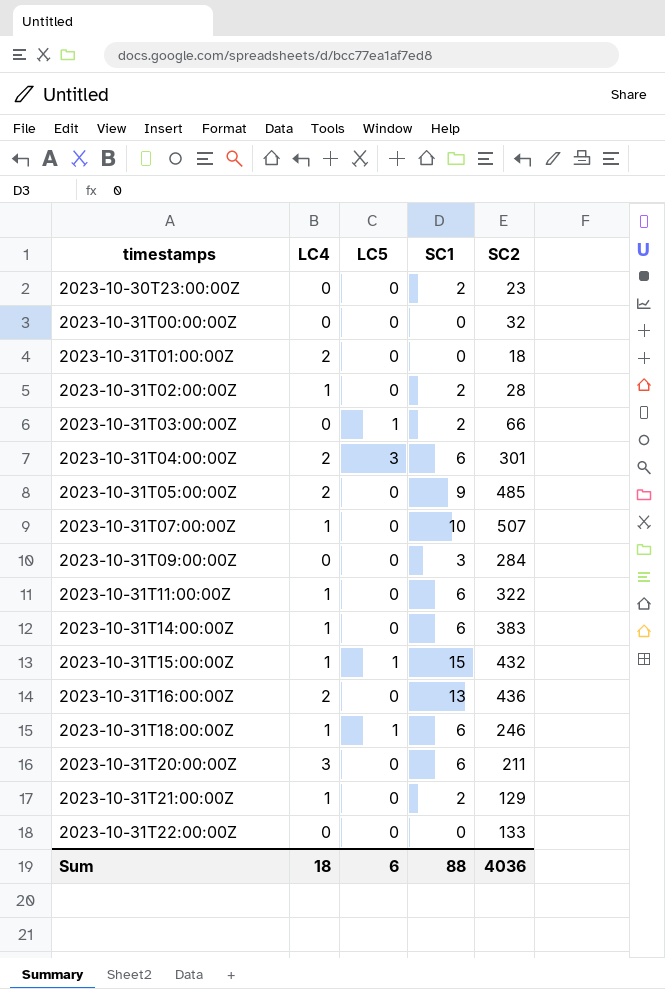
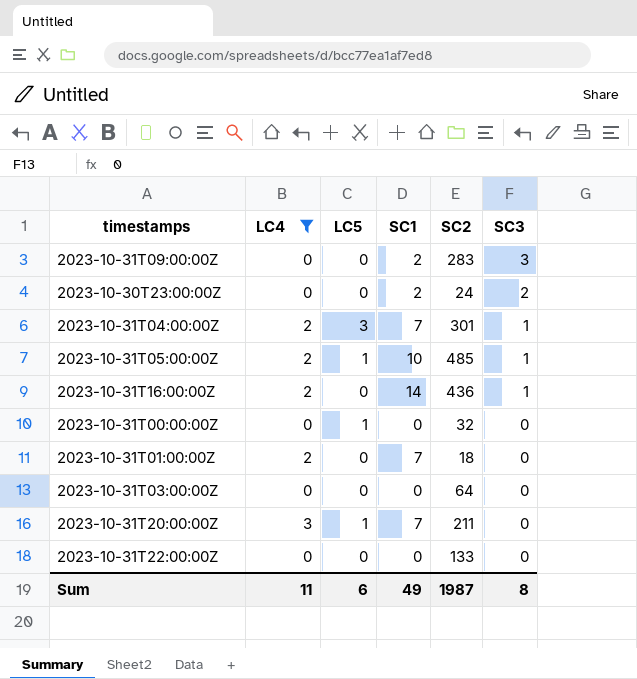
filter: none -> LC4 != 1
row order: timestamps ascending -> SC3 descending
column SC3 | position: none -> 6
2023-10-31T09:00:00Z | SC1: 3 -> 2
2023-10-31T09:00:00Z | SC2: 284 -> 283
2023-10-30T23:00:00Z | SC2: 23 -> 24
2023-10-31T04:00:00Z | SC1: 6 -> 7
2023-10-31T05:00:00Z | LC5: 0 -> 1
2023-10-31T05:00:00Z | SC1: 9 -> 10
2023-10-31T16:00:00Z | SC1: 13 -> 14
2023-10-31T00:00:00Z | LC5: 0 -> 1
2023-10-31T01:00:00Z | SC1: 0 -> 7
2023-10-31T03:00:00Z | LC5: 1 -> 0
2023-10-31T03:00:00Z | SC1: 2 -> 0
2023-10-31T03:00:00Z | SC2: 66 -> 64
2023-10-31T20:00:00Z | LC5: 0 -> 1
2023-10-31T20:00:00Z | SC1: 6 -> 7
Sum | LC4: 18 -> 11
Sum | SC1: 88 -> 49
Sum | SC2: 4036 -> 1987

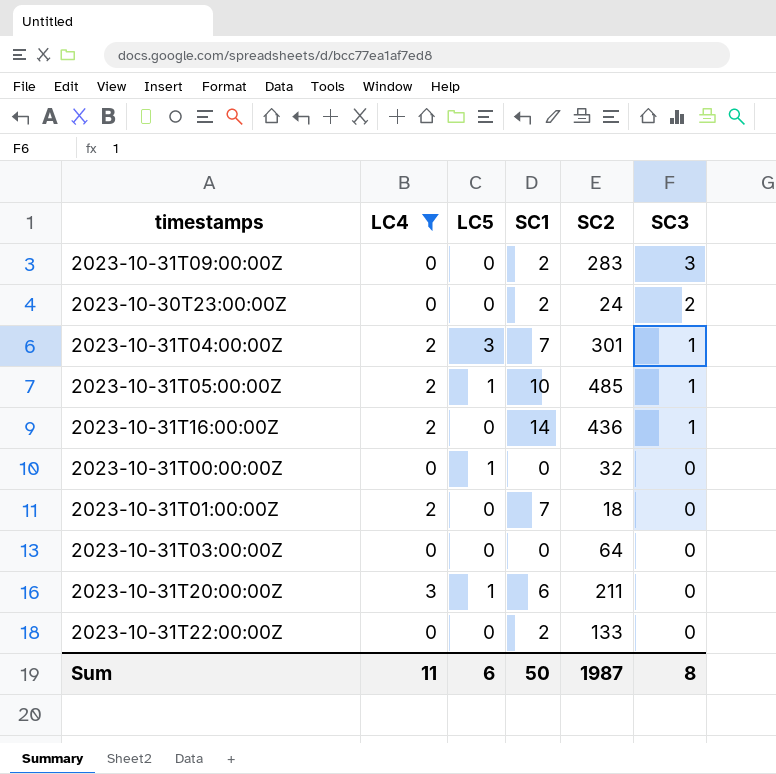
2023-10-31T20:00:00Z | SC1: 7 -> 6
2023-10-31T22:00:00Z | SC1: 0 -> 2
Sum | SC1: 49 -> 50

